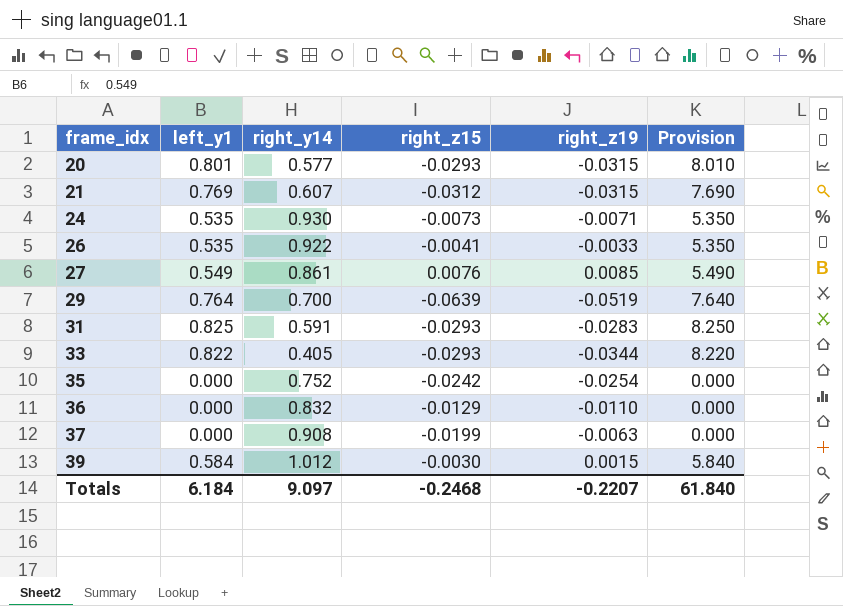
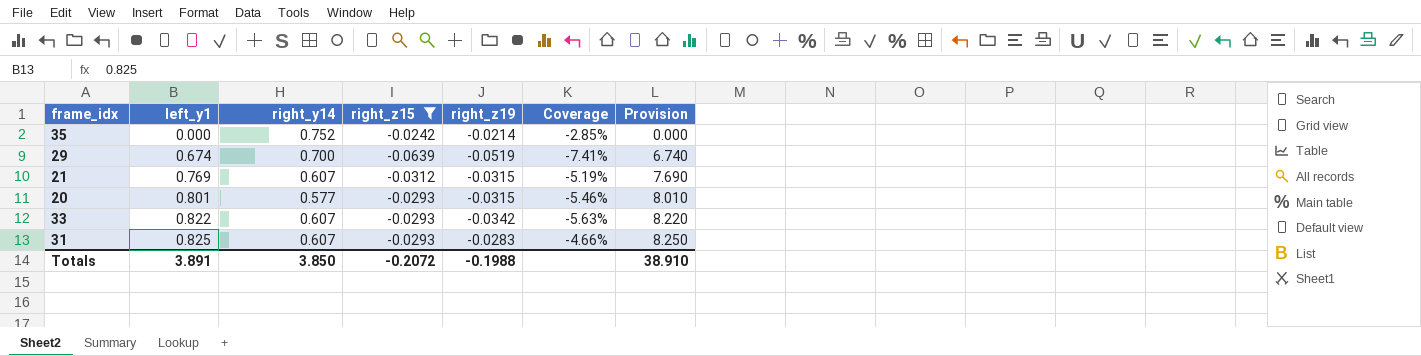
filter: none -> right_z15 <= -0.0242
row order: frame_idx ascending -> left_y1 ascending
column Coverage | formula: none -> [right_z19] / [right_y14]
35 | right_z19: -0.0254 -> -0.0214
29 | left_y1: 0.764 -> 0.674
29 | Provision: 7.640 -> 6.740
33 | right_y14: 0.405 -> 0.607
33 | right_z19: -0.0344 -> -0.0342
31 | right_y14: 0.591 -> 0.607
Totals | left_y1: 6.184 -> 3.891
Totals | right_y14: 9.097 -> 3.850
Totals | right_z15: -0.2468 -> -0.2072
Totals | right_z19: -0.2207 -> -0.1988
Totals | Provision: 61.840 -> 38.910

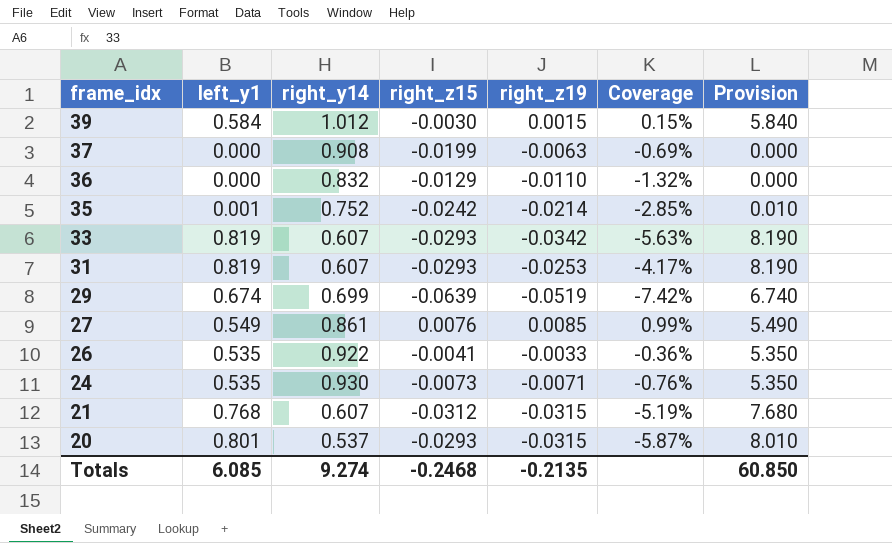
filter: right_z15 <= -0.0242 -> none
row order: left_y1 ascending -> frame_idx descending
35 | left_y1: 0.000 -> 0.001
35 | Provision: 0.000 -> 0.010
33 | left_y1: 0.822 -> 0.819
33 | Provision: 8.220 -> 8.190
31 | left_y1: 0.825 -> 0.819
31 | right_z19: -0.0283 -> -0.0253
31 | Coverage: -4.66% -> -4.17%
31 | Provision: 8.250 -> 8.190
29 | right_y14: 0.700 -> 0.699
29 | Coverage: -7.41% -> -7.42%
21 | left_y1: 0.769 -> 0.768
21 | Provision: 7.690 -> 7.680
20 | right_y14: 0.577 -> 0.537
20 | Coverage: -5.46% -> -5.87%
Totals | left_y1: 3.891 -> 6.085
Totals | right_y14: 3.850 -> 9.274
Totals | right_z15: -0.2072 -> -0.2468
Totals | right_z19: -0.1988 -> -0.2135
Totals | Provision: 38.910 -> 60.850

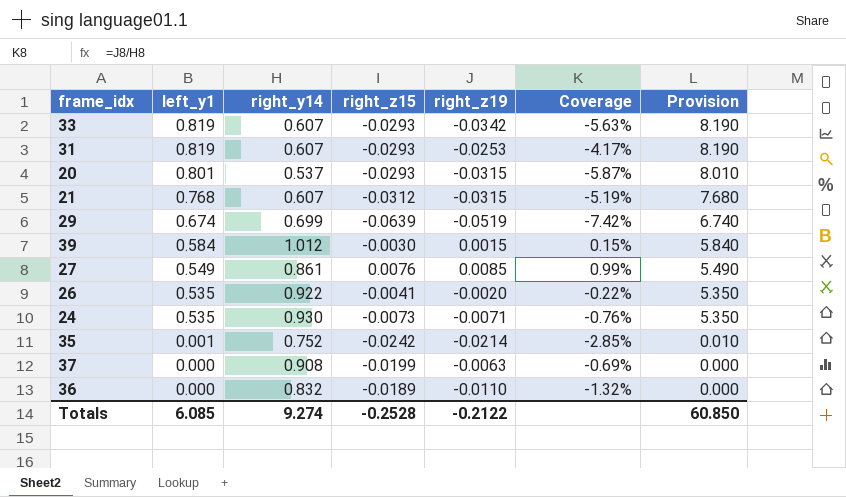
row order: frame_idx descending -> left_y1 descending
26 | right_z19: -0.0033 -> -0.0020
26 | Coverage: -0.36% -> -0.22%
36 | right_z15: -0.0129 -> -0.0189
Totals | right_z15: -0.2468 -> -0.2528
Totals | right_z19: -0.2135 -> -0.2122

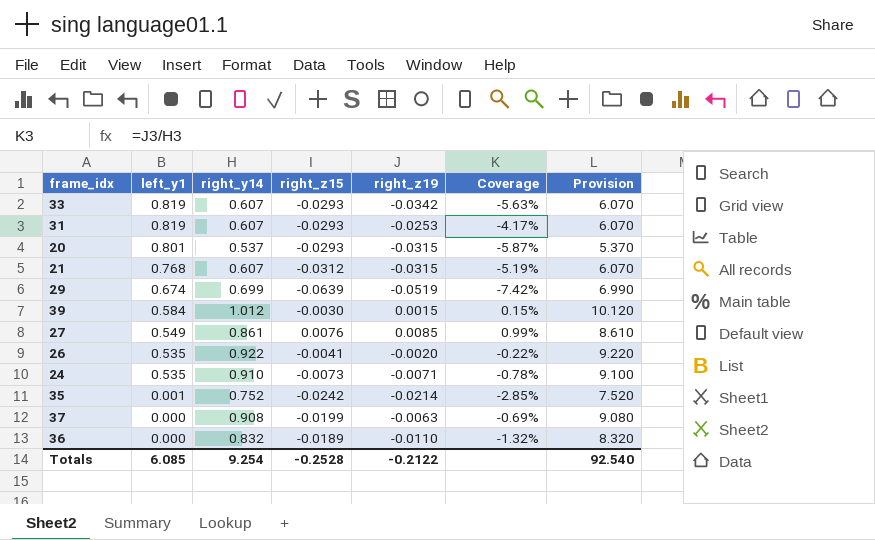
column Provision | formula: [left_y1] * 10 -> [right_y14] * 10
24 | right_y14: 0.930 -> 0.910
24 | Coverage: -0.76% -> -0.78%
Totals | right_y14: 9.274 -> 9.254
Totals | Provision: 60.850 -> 92.540

